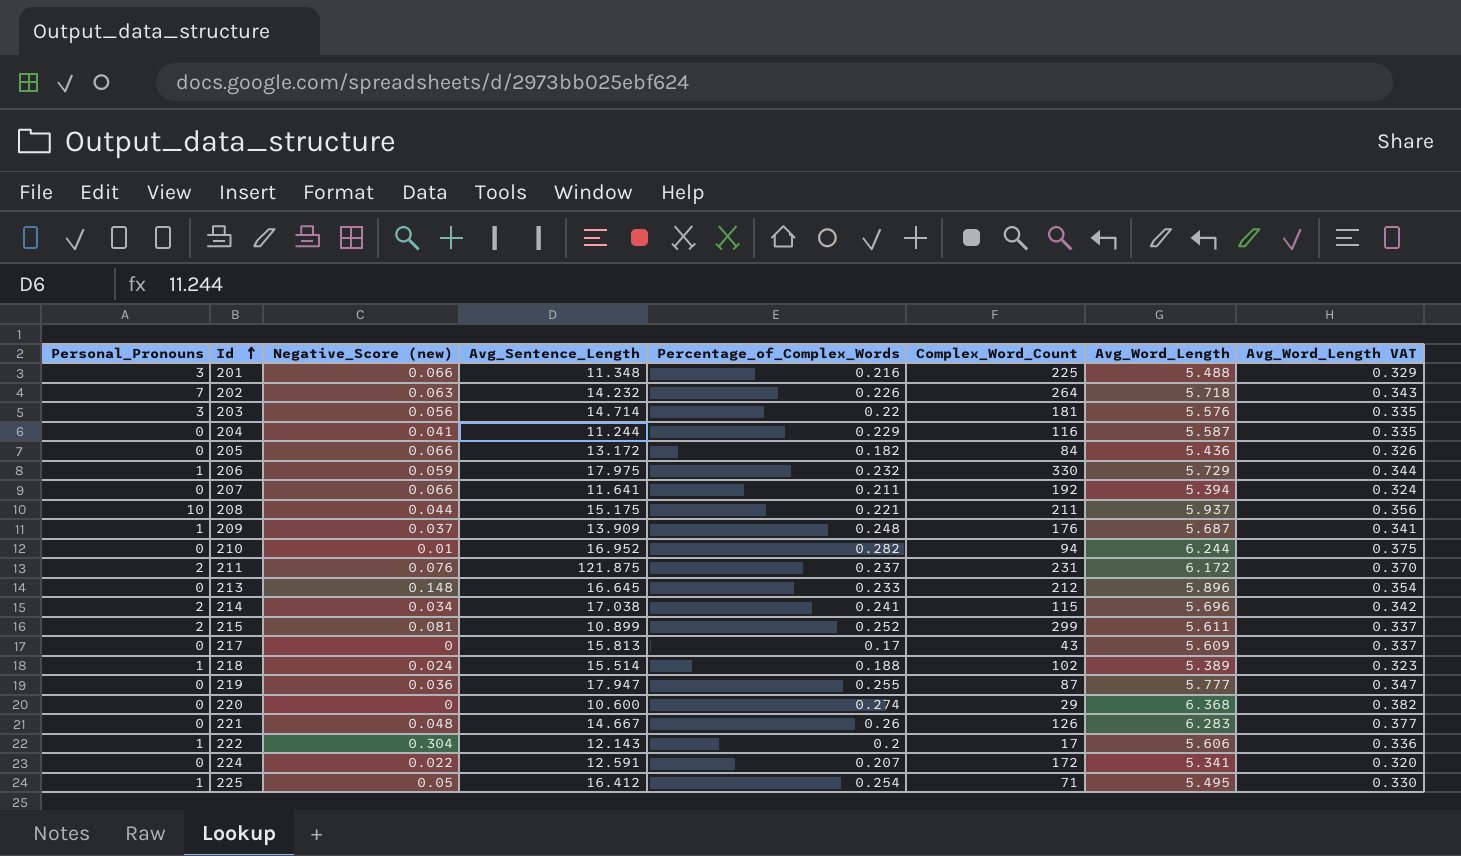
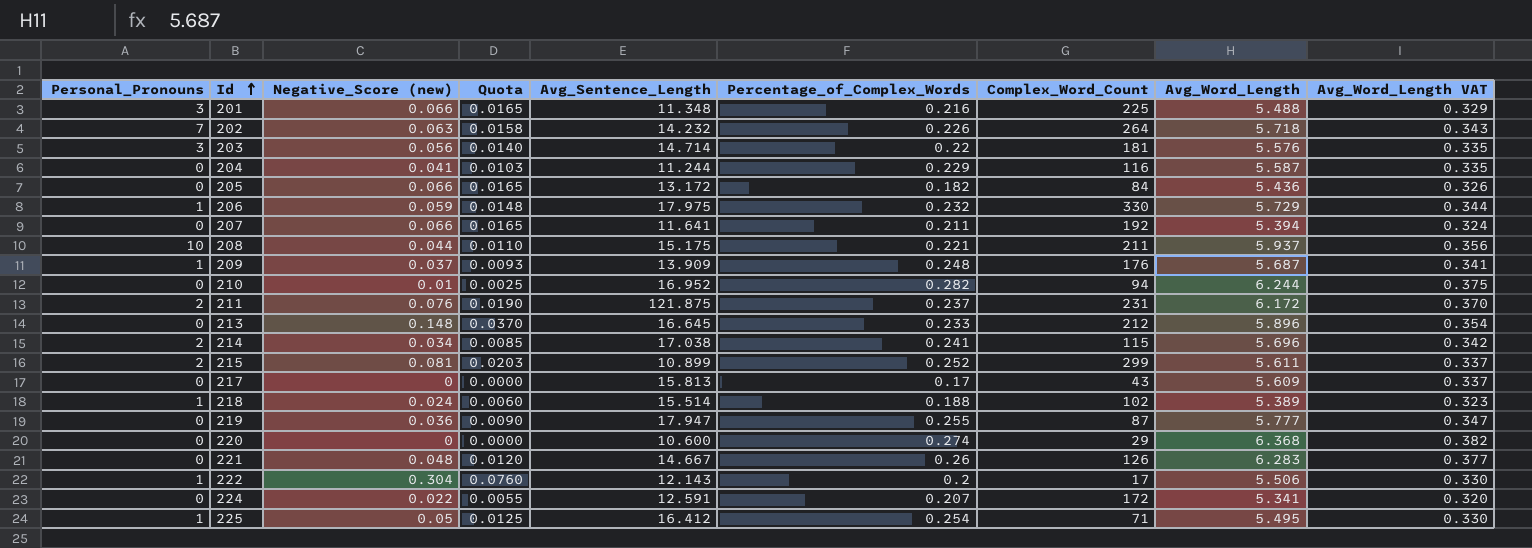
column Quota | formula: none -> [Negative_Score (new)] * 0.25
222 | Avg_Word_Length: 5.606 -> 5.506
222 | Avg_Word_Length VAT: 0.336 -> 0.330

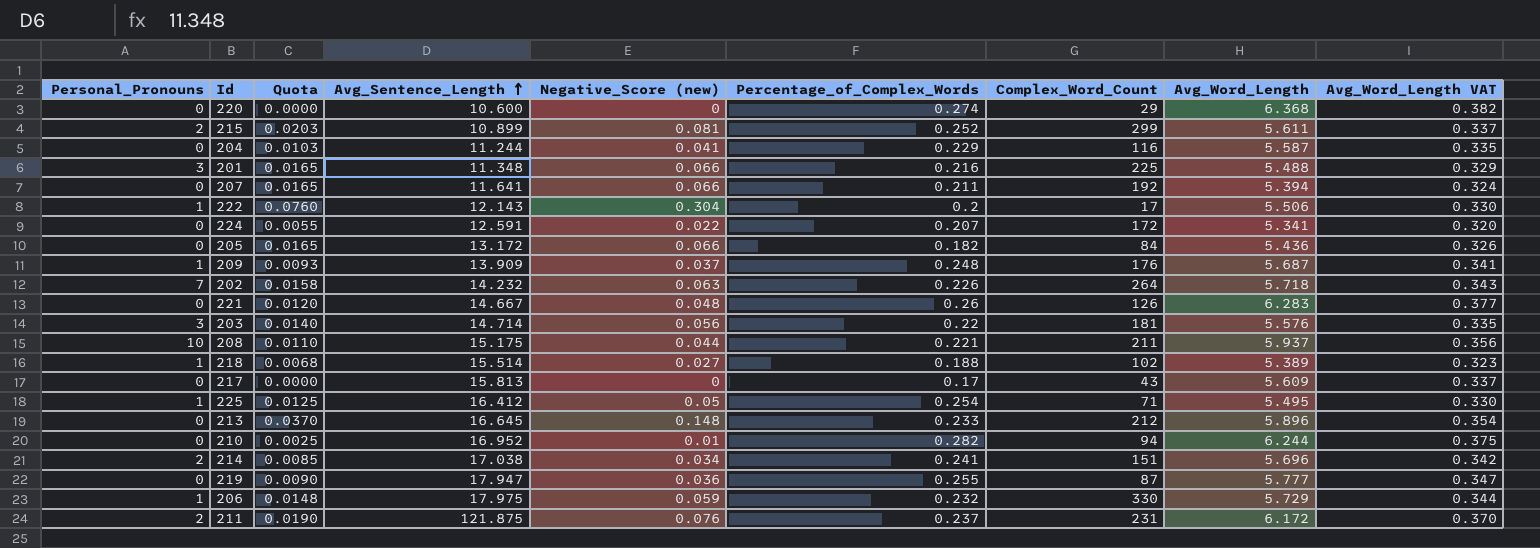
row order: Id ascending -> Avg_Sentence_Length ascending
column Negative_Score (new) | position: 3 -> 5
218 | Quota: 0.0060 -> 0.0068
218 | Negative_Score (new): 0.024 -> 0.027
214 | Complex_Word_Count: 115 -> 151

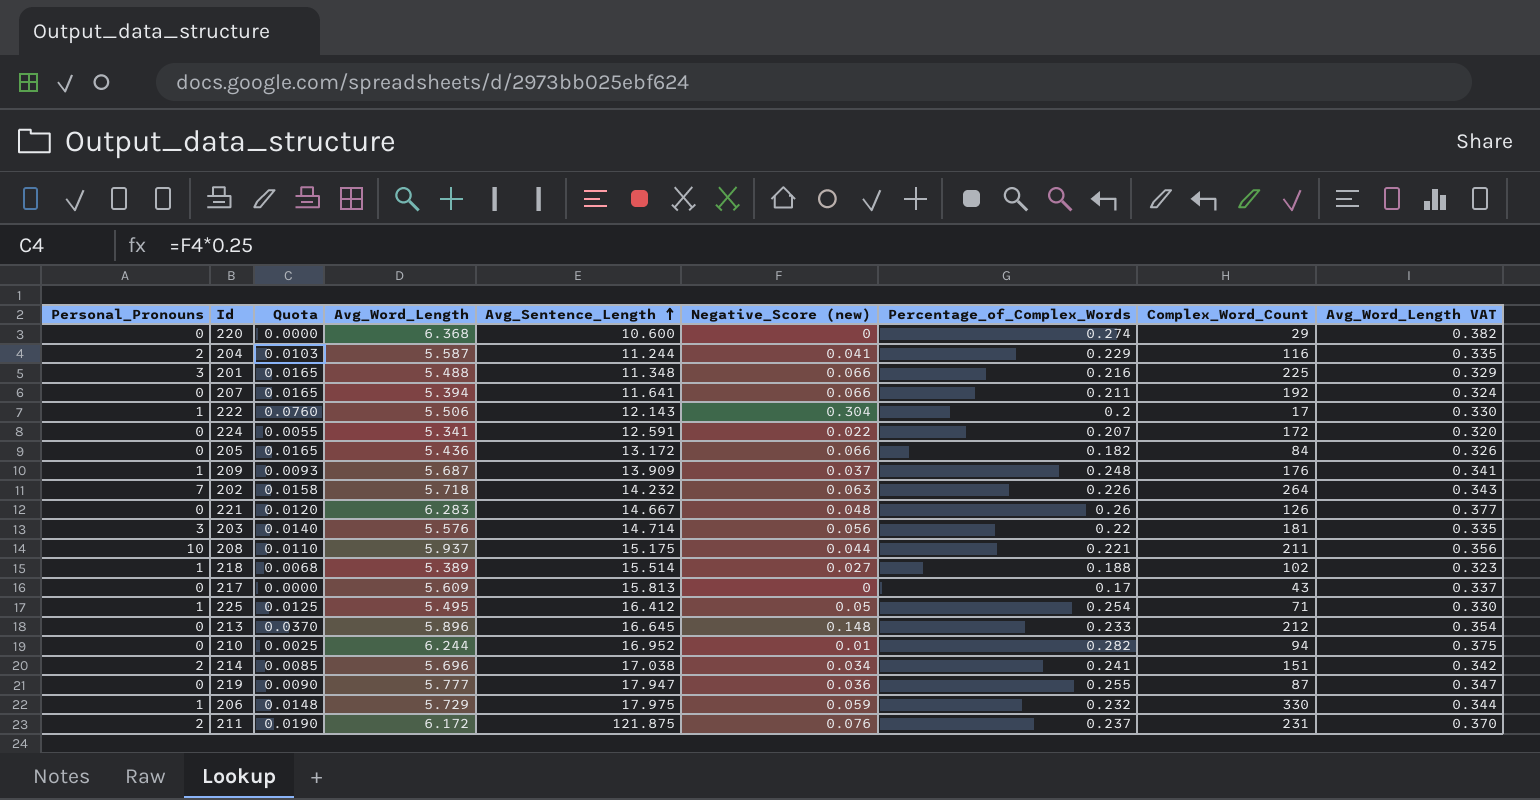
column Avg_Word_Length | position: 8 -> 4
row 215: 2 | 0.0203 | 10.899 | 0.081 | 0.252 | 299 | 5.611 | 0.337 -> none
204 | Personal_Pronouns: 0 -> 2

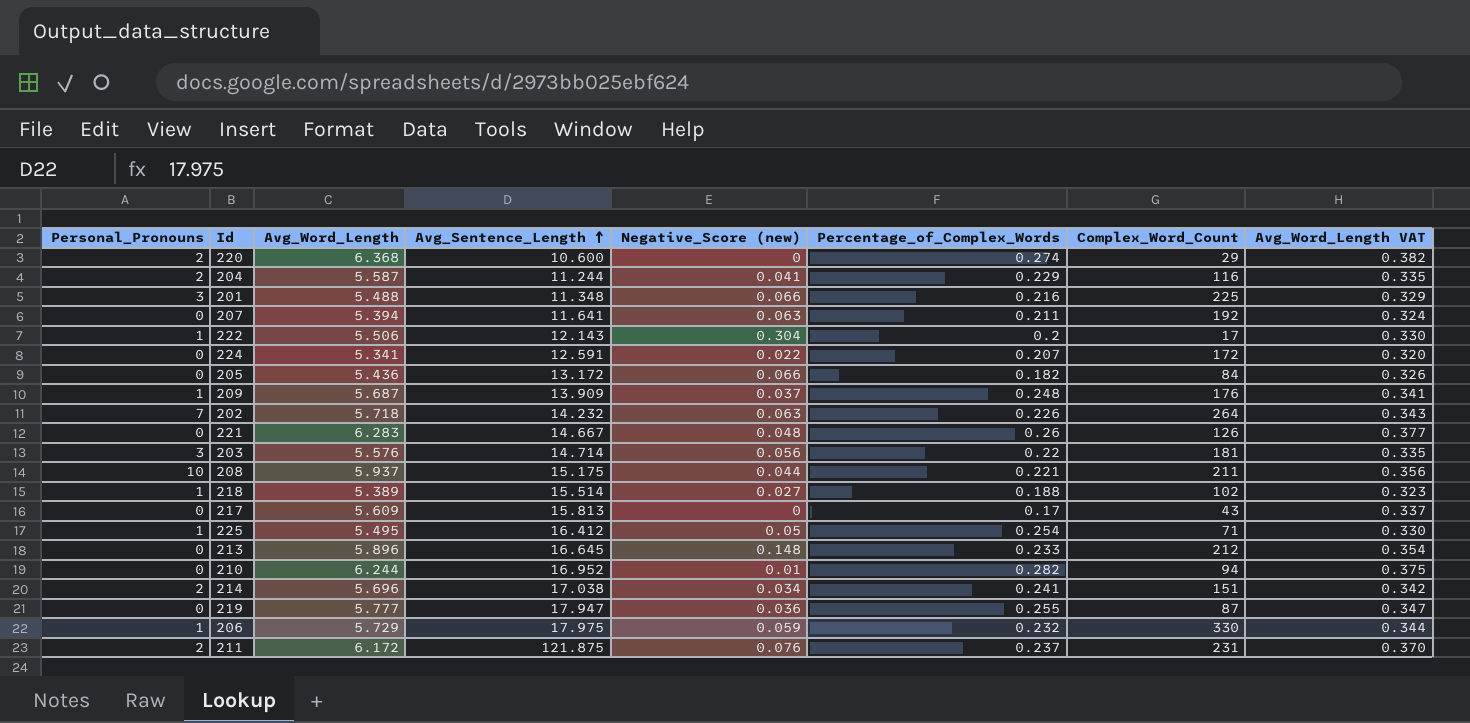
column Quota | formula: [Negative_Score (new)] * 0.25 -> none
220 | Personal_Pronouns: 0 -> 2
207 | Negative_Score (new): 0.066 -> 0.063

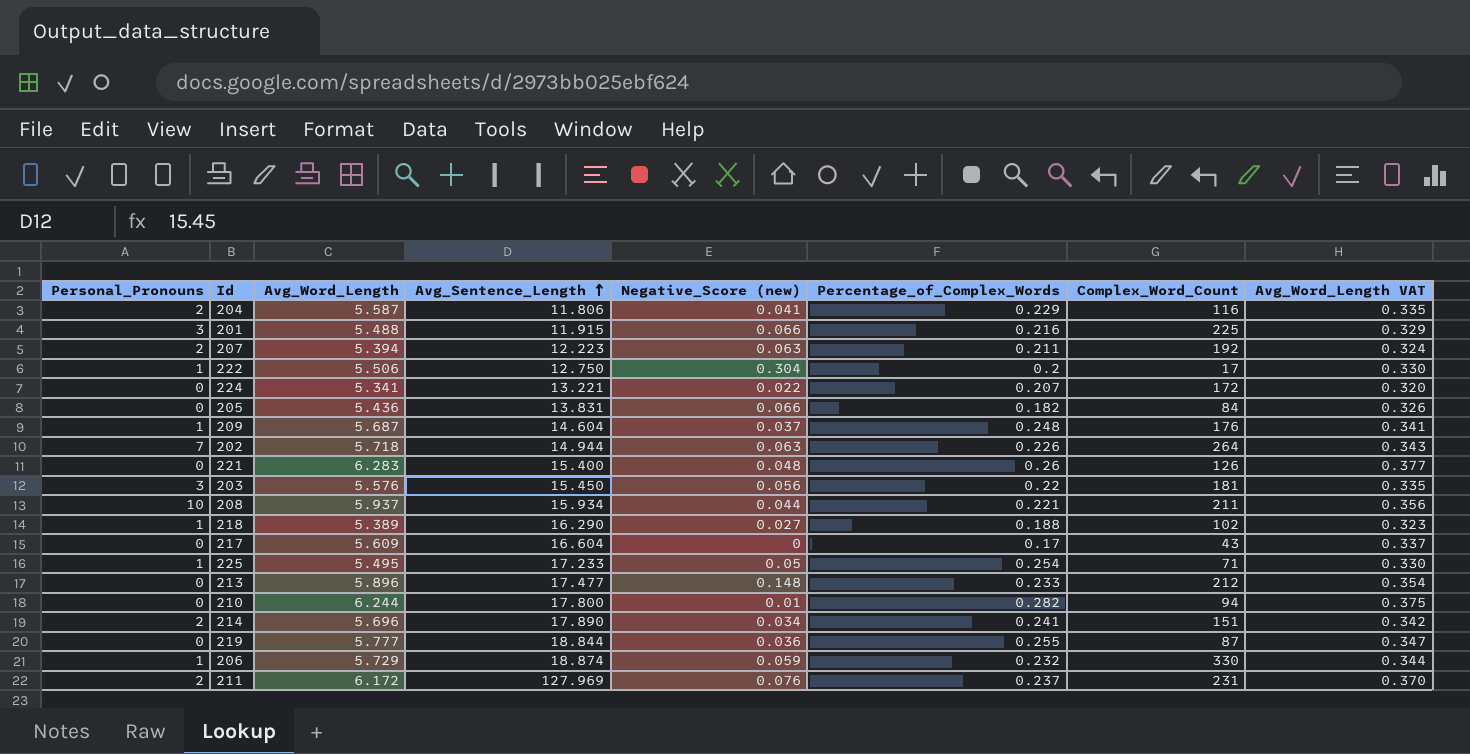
row 220: 2 | 6.368 | 10.600 | 0 | 0.274 | 29 | 0.382 -> none
204 | Avg_Sentence_Length: 11.244 -> 11.806
201 | Avg_Sentence_Length: 11.348 -> 11.915
207 | Personal_Pronouns: 0 -> 2
207 | Avg_Sentence_Length: 11.641 -> 12.223
222 | Avg_Sentence_Length: 12.143 -> 12.750
224 | Avg_Sentence_Length: 12.591 -> 13.221
205 | Avg_Sentence_Length: 13.172 -> 13.831
209 | Avg_Sentence_Length: 13.909 -> 14.604
202 | Avg_Sentence_Length: 14.232 -> 14.944
221 | Avg_Sentence_Length: 14.667 -> 15.400
203 | Avg_Sentence_Length: 14.714 -> 15.450
208 | Avg_Sentence_Length: 15.175 -> 15.934
218 | Avg_Sentence_Length: 15.514 -> 16.290
217 | Avg_Sentence_Length: 15.813 -> 16.604
225 | Avg_Sentence_Length: 16.412 -> 17.233
213 | Avg_Sentence_Length: 16.645 -> 17.477
210 | Avg_Sentence_Length: 16.952 -> 17.800
214 | Avg_Sentence_Length: 17.038 -> 17.890
219 | Avg_Sentence_Length: 17.947 -> 18.844
206 | Avg_Sentence_Length: 17.975 -> 18.874
211 | Avg_Sentence_Length: 121.875 -> 127.969

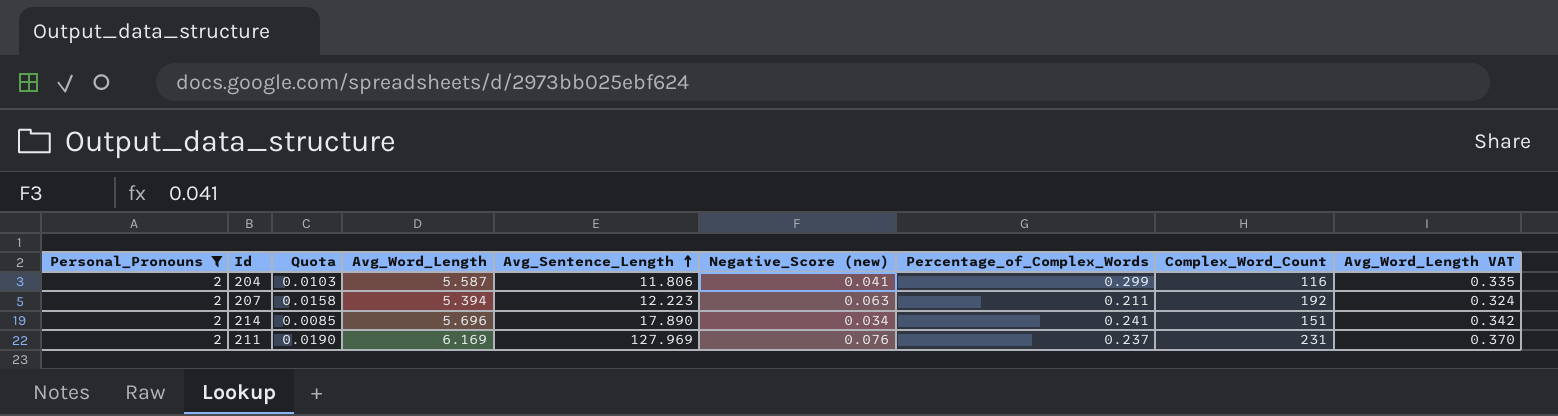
filter: none -> Personal_Pronouns = 2
column Quota | formula: none -> [Negative_Score (new)] * 0.25
204 | Percentage_of_Complex_Words: 0.229 -> 0.299
211 | Avg_Word_Length: 6.172 -> 6.169

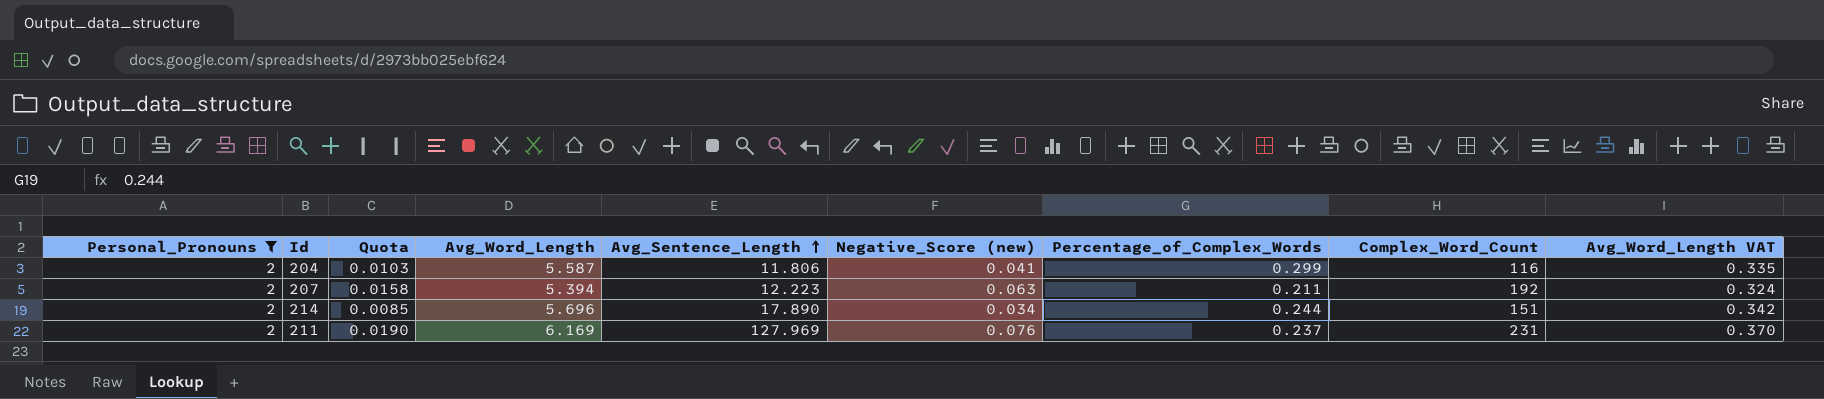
214 | Percentage_of_Complex_Words: 0.241 -> 0.244

